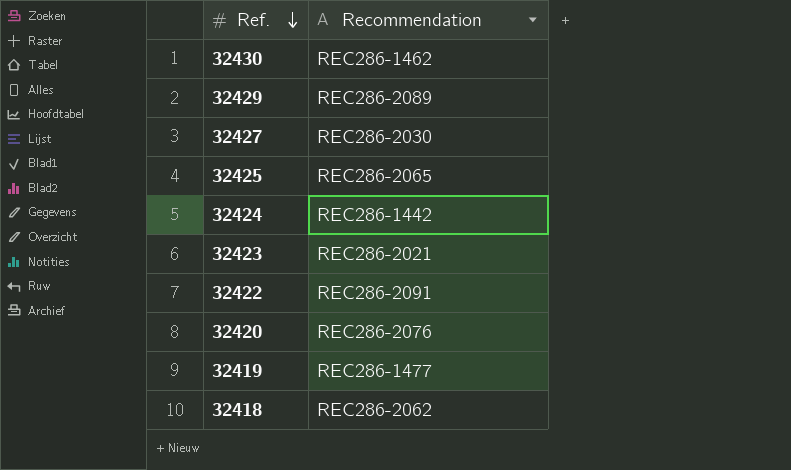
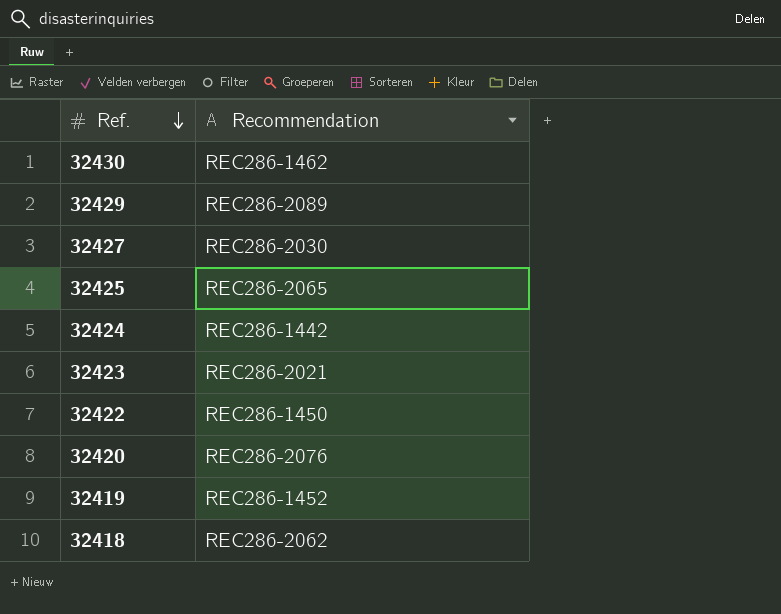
32422 | Recommendation: REC286-2091 -> REC286-1450
32419 | Recommendation: REC286-1477 -> REC286-1452

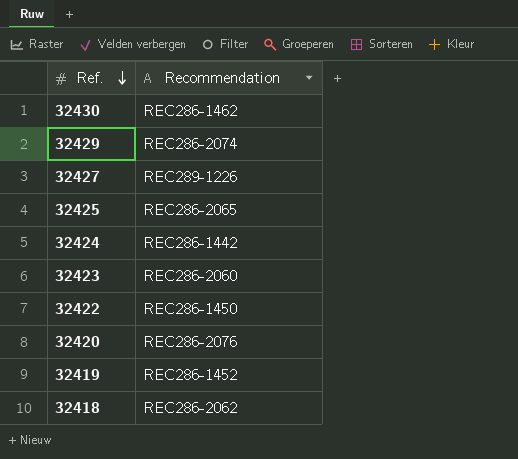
32429 | Recommendation: REC286-2089 -> REC286-2074
32427 | Recommendation: REC286-2030 -> REC289-1226
32423 | Recommendation: REC286-2021 -> REC286-2060

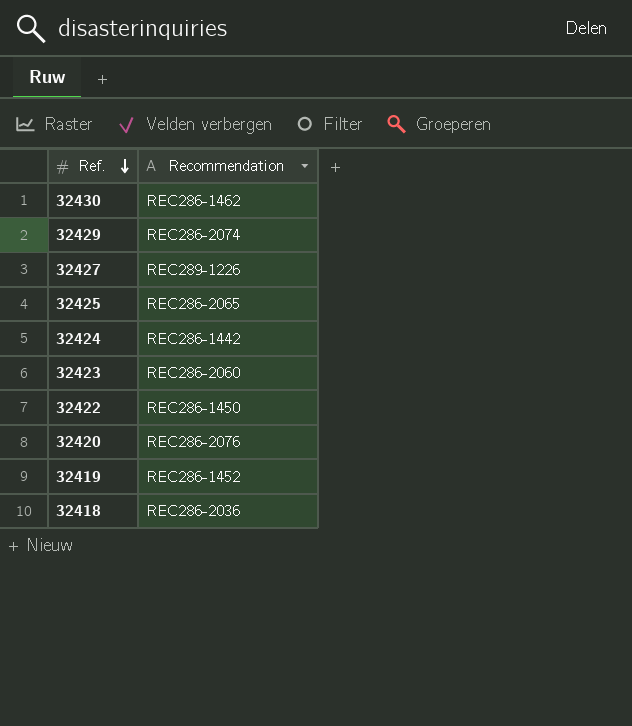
32418 | Recommendation: REC286-2062 -> REC286-2036

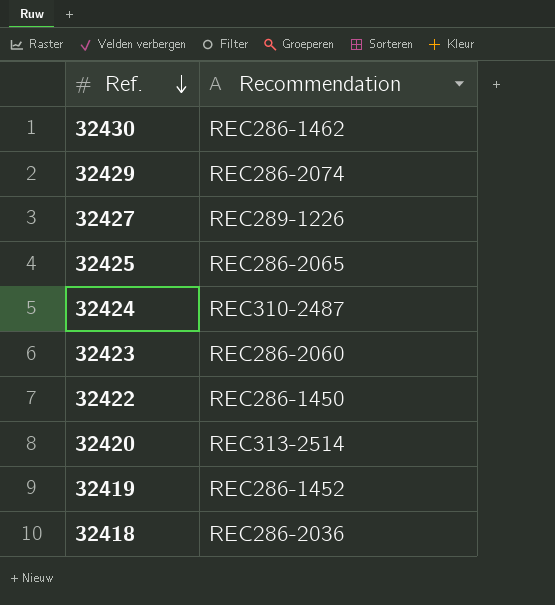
32424 | Recommendation: REC286-1442 -> REC310-2487
32420 | Recommendation: REC286-2076 -> REC313-2514

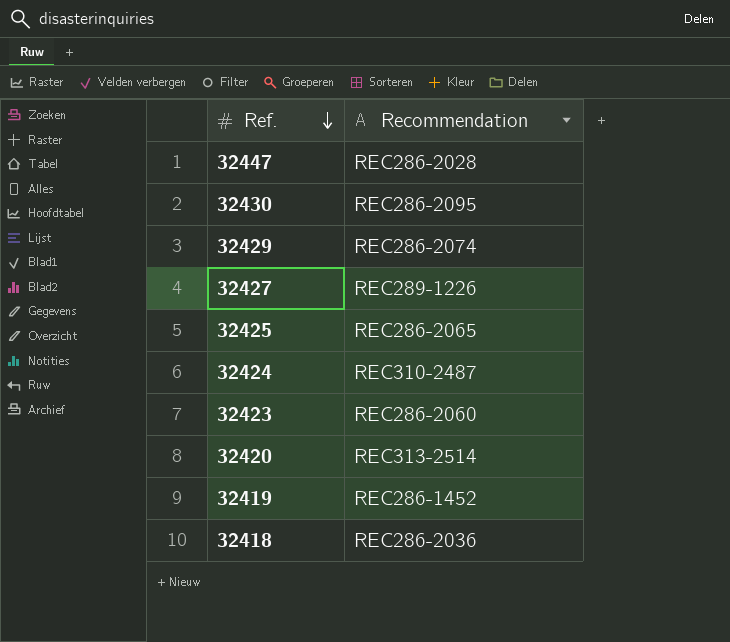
row 32422: REC286-1450 -> none
row 32447: none -> REC286-2028
32430 | Recommendation: REC286-1462 -> REC286-2095

